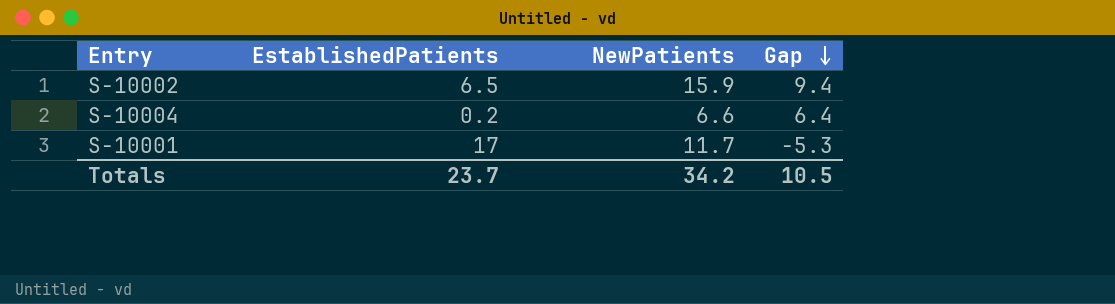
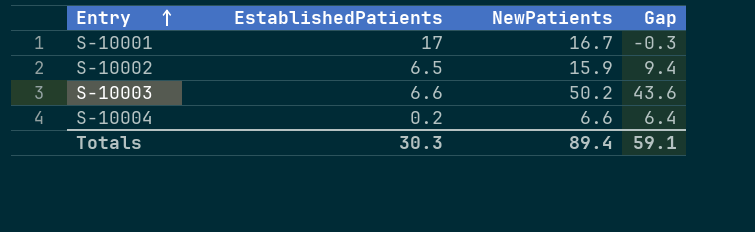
row order: Gap descending -> Entry ascending
S-10001 | NewPatients: 11.7 -> 16.7
S-10001 | Gap: -5.3 -> -0.3
row S-10003: none -> 6.6 | 50.2 | 43.6
Totals | EstablishedPatients: 23.7 -> 30.3
Totals | NewPatients: 34.2 -> 89.4
Totals | Gap: 10.5 -> 59.1

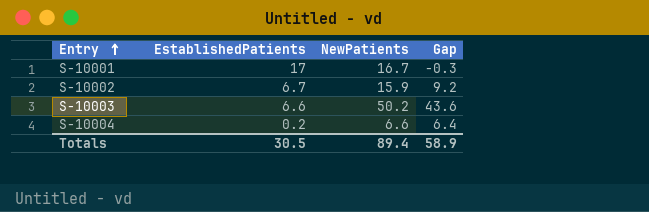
S-10002 | EstablishedPatients: 6.5 -> 6.7
S-10002 | Gap: 9.4 -> 9.2
Totals | EstablishedPatients: 30.3 -> 30.5
Totals | Gap: 59.1 -> 58.9

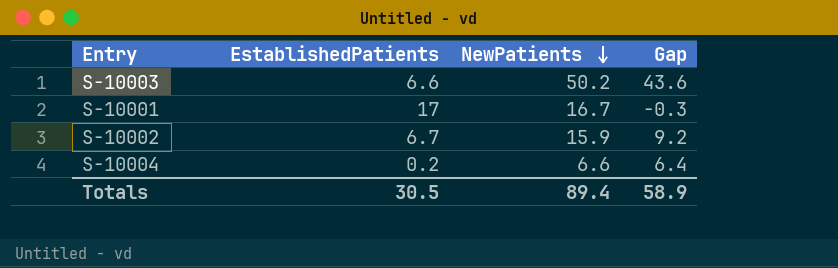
row order: Entry ascending -> NewPatients descending

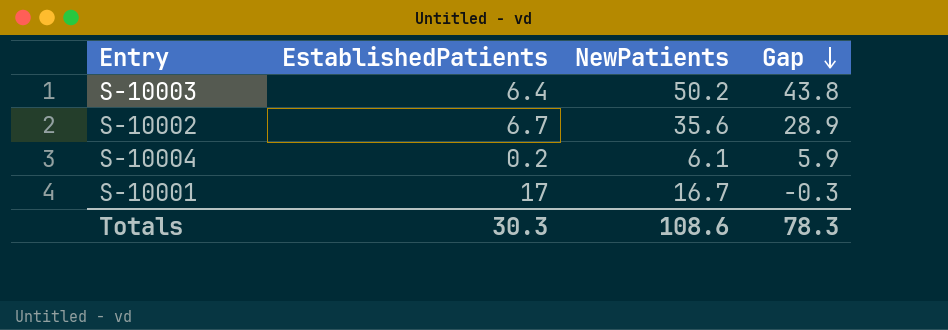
row order: NewPatients descending -> Gap descending
S-10003 | EstablishedPatients: 6.6 -> 6.4
S-10003 | Gap: 43.6 -> 43.8
S-10002 | NewPatients: 15.9 -> 35.6
S-10002 | Gap: 9.2 -> 28.9
S-10004 | NewPatients: 6.6 -> 6.1
S-10004 | Gap: 6.4 -> 5.9
Totals | EstablishedPatients: 30.5 -> 30.3
Totals | NewPatients: 89.4 -> 108.6
Totals | Gap: 58.9 -> 78.3

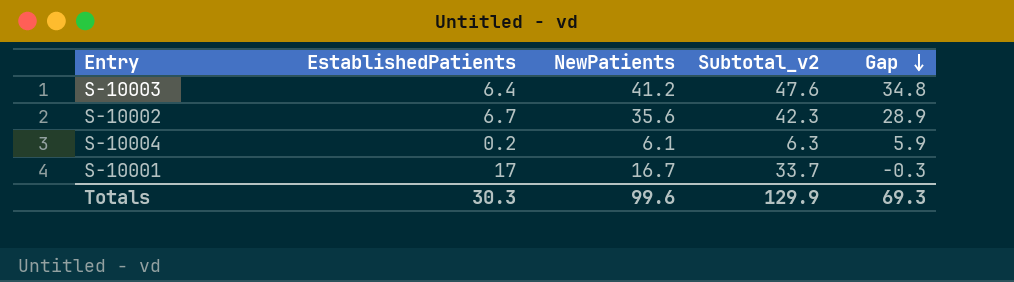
column Subtotal_v2 | formula: none -> [EstablishedPatients] + [NewPatients]
S-10003 | NewPatients: 50.2 -> 41.2
S-10003 | Gap: 43.8 -> 34.8
Totals | NewPatients: 108.6 -> 99.6
Totals | Gap: 78.3 -> 69.3

